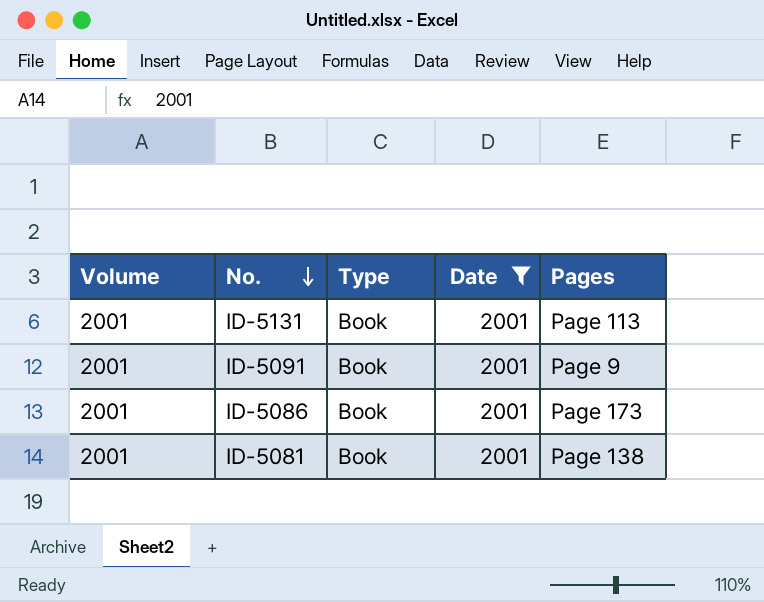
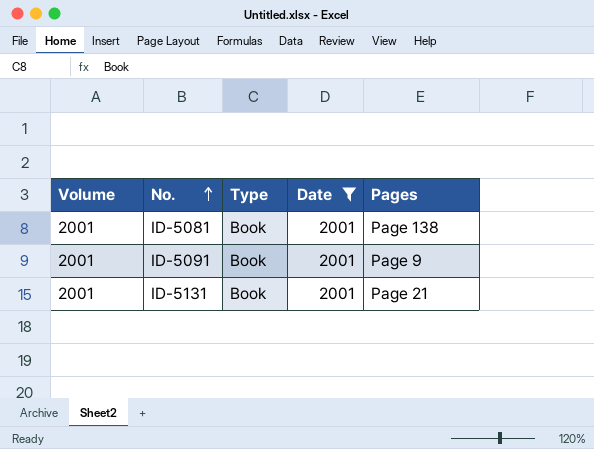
row order: No. descending -> No. ascending
row ID-5086: 2001 | Book | 2001 | Page 173 -> none
ID-5131 | Pages: Page 113 -> Page 21

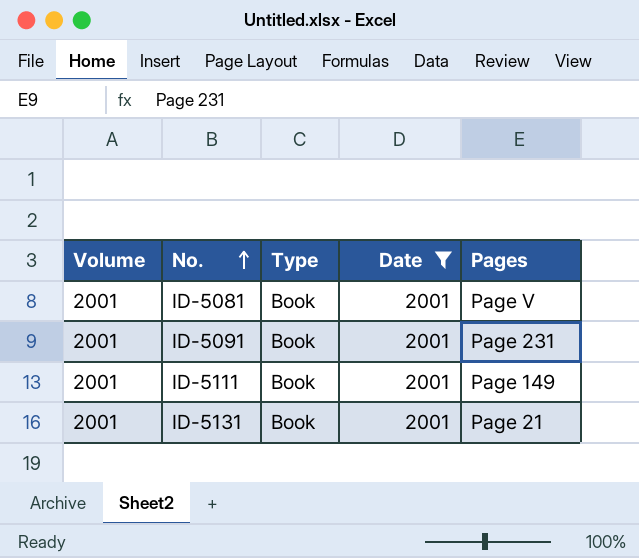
ID-5081 | Pages: Page 138 -> Page V
ID-5091 | Pages: Page 9 -> Page 231
row ID-5111: none -> 2001 | Book | 2001 | Page 149

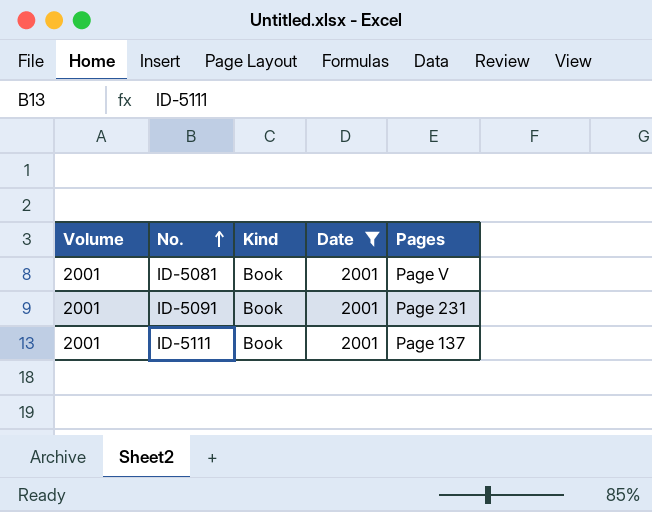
column name: Type -> Kind
row ID-5131: 2001 | Book | 2001 | Page 21 -> none
ID-5111 | Pages: Page 149 -> Page 137

